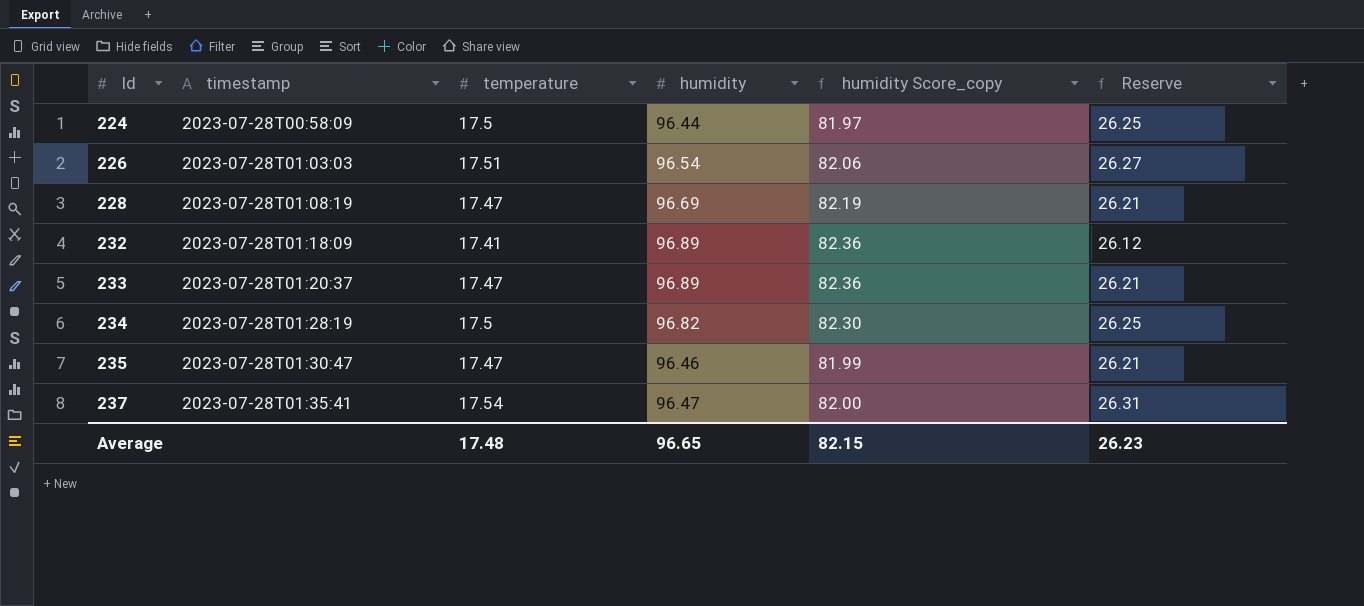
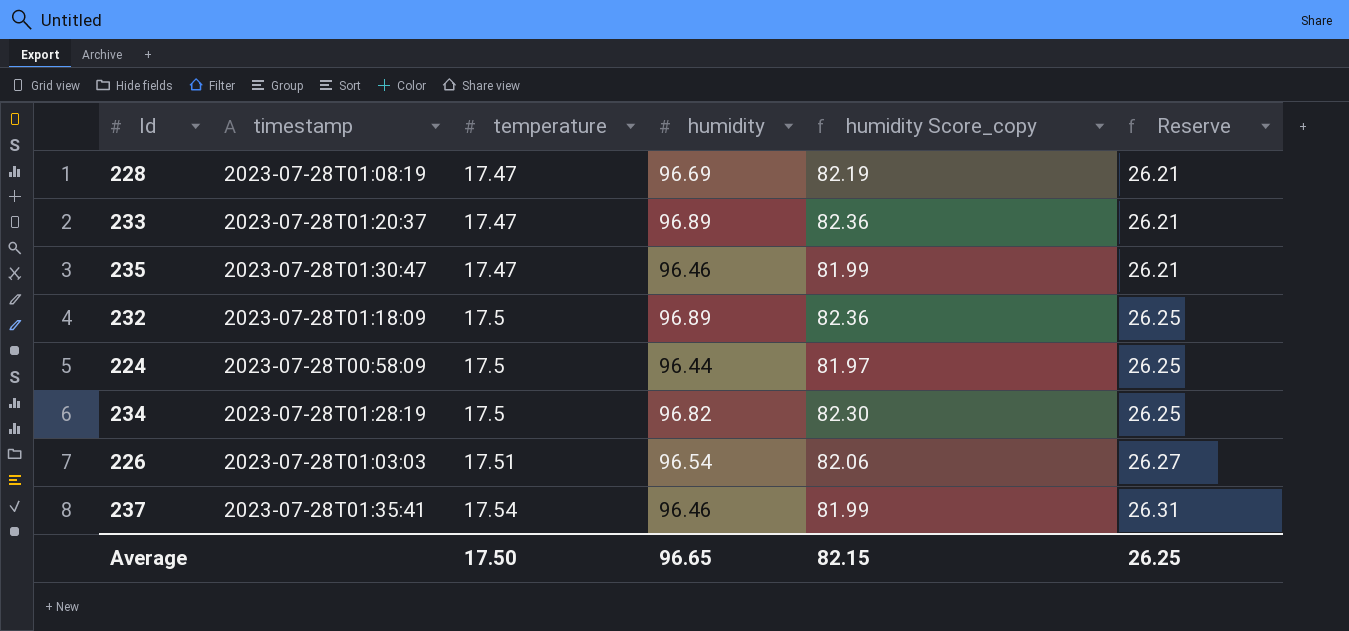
row order: Id ascending -> temperature ascending
232 | temperature: 17.41 -> 17.5
232 | Reserve: 26.12 -> 26.25
237 | humidity: 96.47 -> 96.46
237 | humidity Score_copy: 82.00 -> 81.99
Average | temperature: 17.48 -> 17.50
Average | Reserve: 26.23 -> 26.25

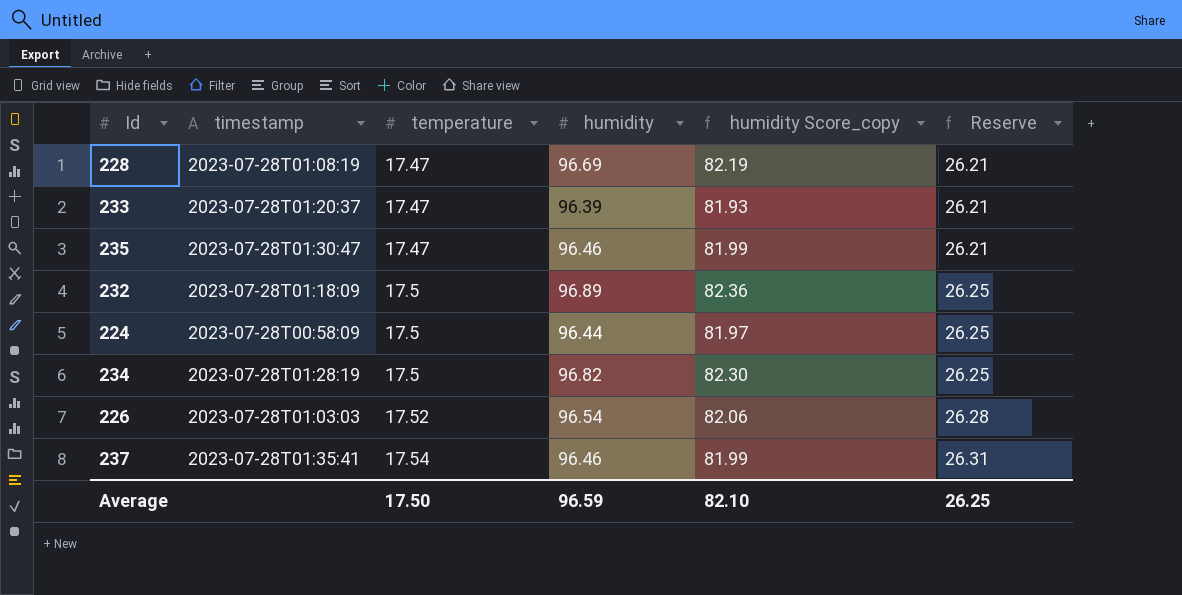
233 | humidity: 96.89 -> 96.39
233 | humidity Score_copy: 82.36 -> 81.93
226 | temperature: 17.51 -> 17.52
226 | Reserve: 26.27 -> 26.28
Average | humidity: 96.65 -> 96.59
Average | humidity Score_copy: 82.15 -> 82.10

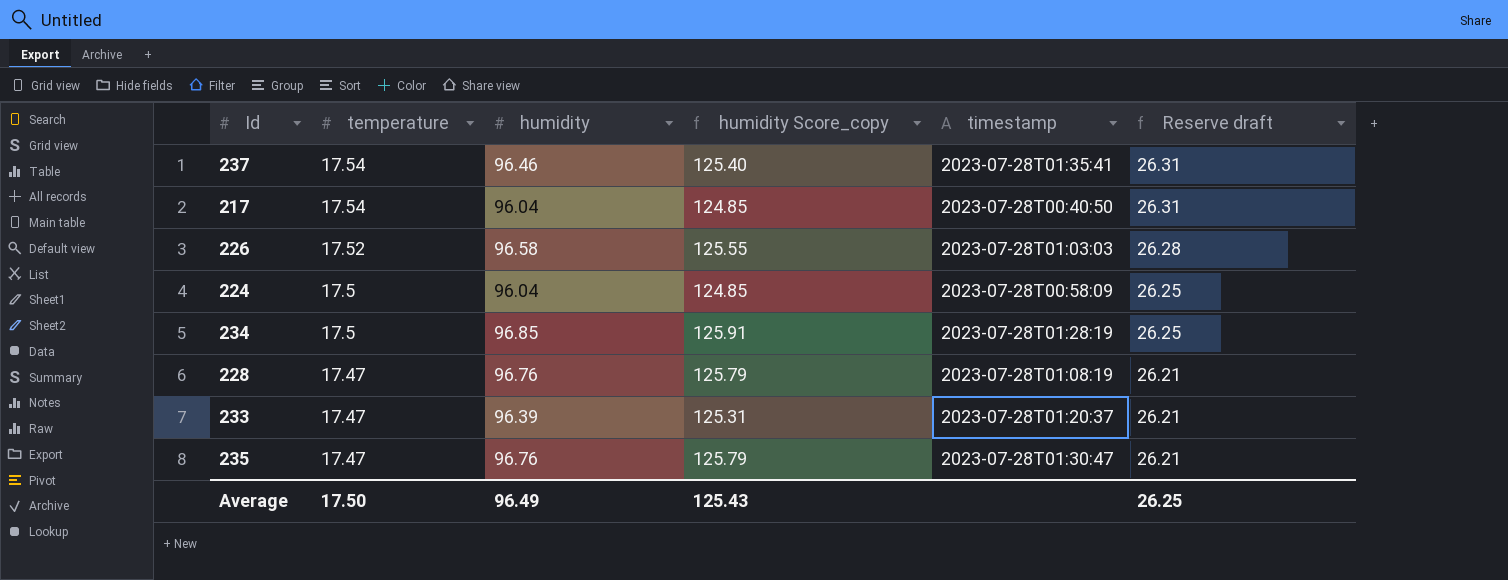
row order: temperature ascending -> temperature descending
column humidity Score_copy | formula: [humidity] * 0.85 -> [humidity] * 1.3
column timestamp | position: 2 -> 5
column name: Reserve -> Reserve draft
row 232: 2023-07-28T01:18:09 | 17.5 | 96.89 | 82.36 | 26.25 -> none
row 217: none -> 17.54 | 96.04 | 124.85 | 2023-07-28T00:40:50 | 26.31
226 | humidity: 96.54 -> 96.58
224 | humidity: 96.44 -> 96.04
234 | humidity: 96.82 -> 96.85
228 | humidity: 96.69 -> 96.76
235 | humidity: 96.46 -> 96.76
Average | humidity: 96.59 -> 96.49
Average | humidity Score_copy: 82.10 -> 125.43

